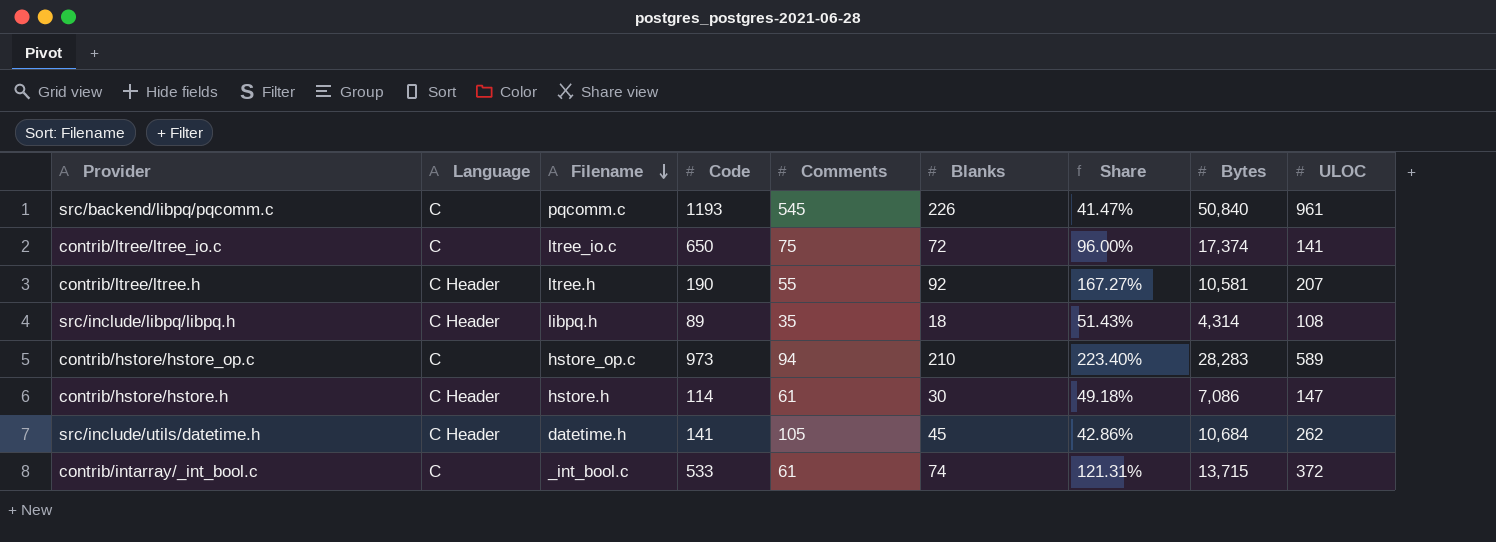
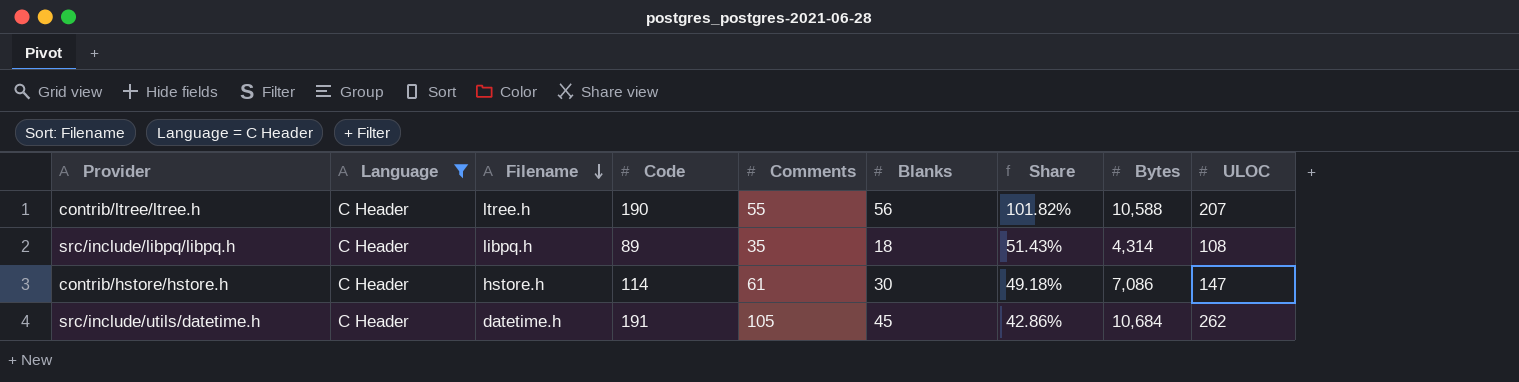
filter: none -> Language = C Header
contrib/ltree/ltree.h | Blanks: 92 -> 56
contrib/ltree/ltree.h | Share: 167.27% -> 101.82%
contrib/ltree/ltree.h | Bytes: 10,581 -> 10,588
src/include/utils/datetime.h | Code: 141 -> 191

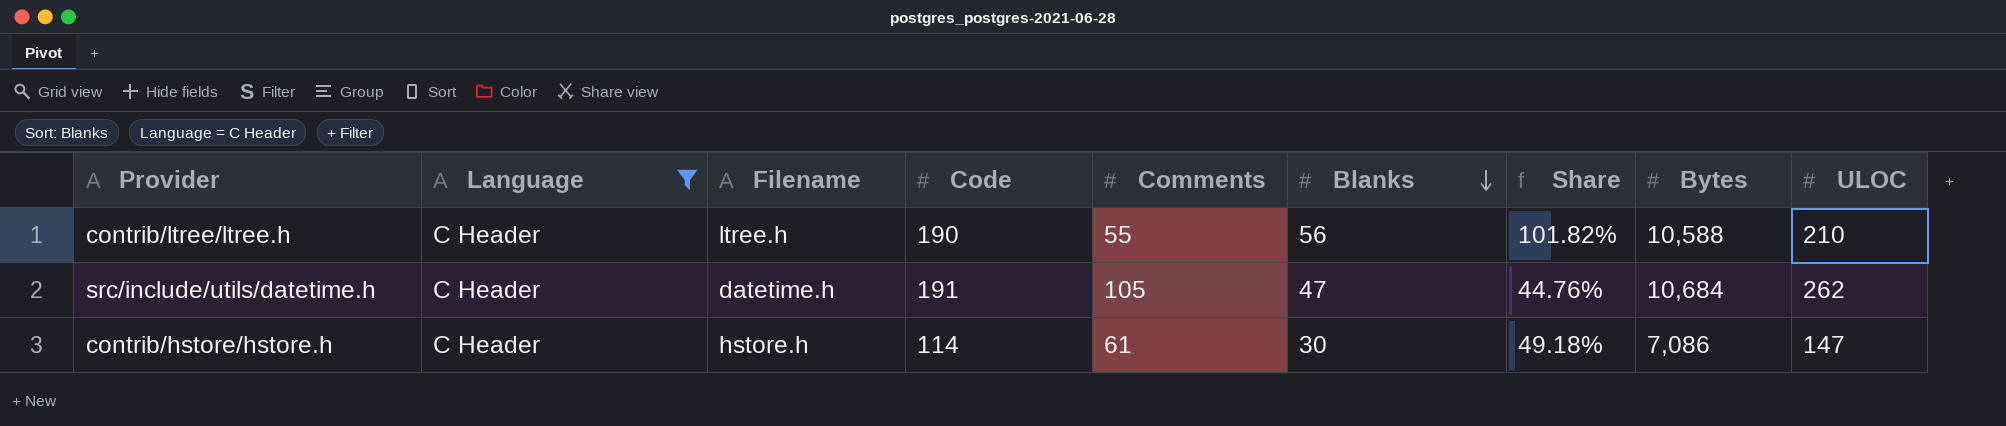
row order: Filename descending -> Blanks descending
row src/include/libpq/libpq.h: C Header | libpq.h | 89 | 35 | 18 | 51.43% | 4,314 | 108 -> none
contrib/ltree/ltree.h | ULOC: 207 -> 210
src/include/utils/datetime.h | Blanks: 45 -> 47
src/include/utils/datetime.h | Share: 42.86% -> 44.76%

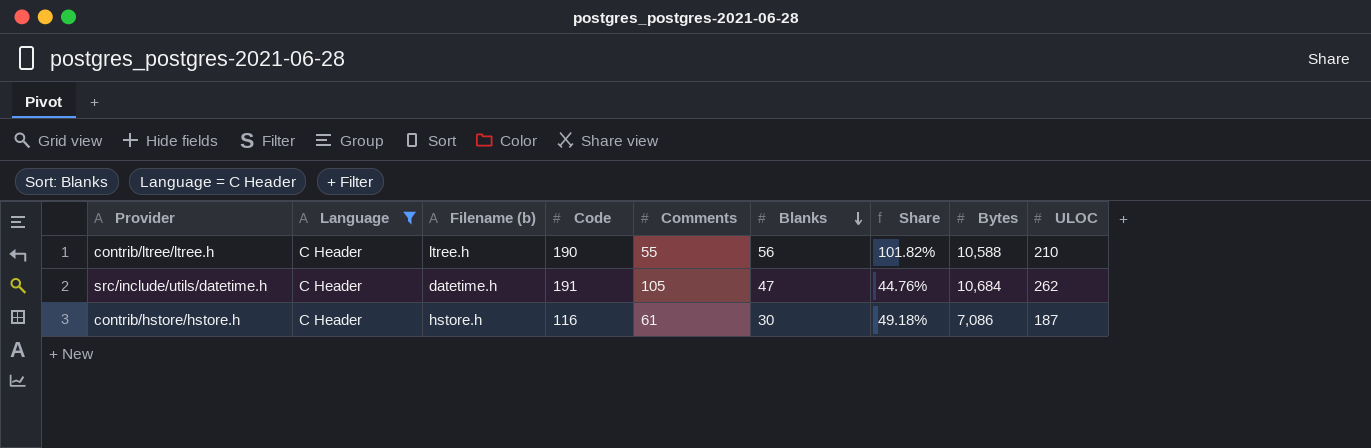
column name: Filename -> Filename (b)
contrib/hstore/hstore.h | Code: 114 -> 116
contrib/hstore/hstore.h | ULOC: 147 -> 187

